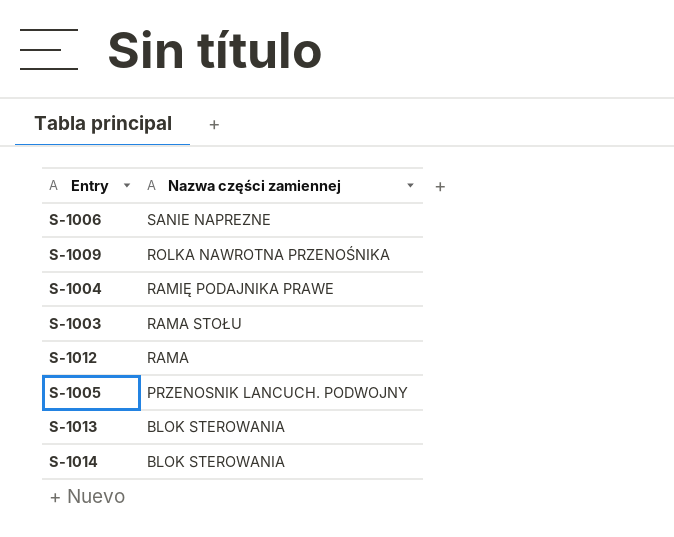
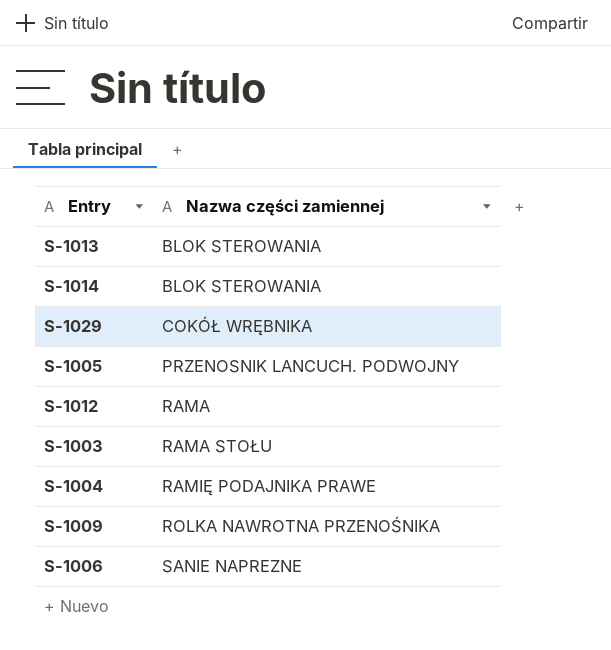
row order: Nazwa części zamiennej descending -> Nazwa części zamiennej ascending
row S-1029: none -> COKÓŁ WRĘBNIKA

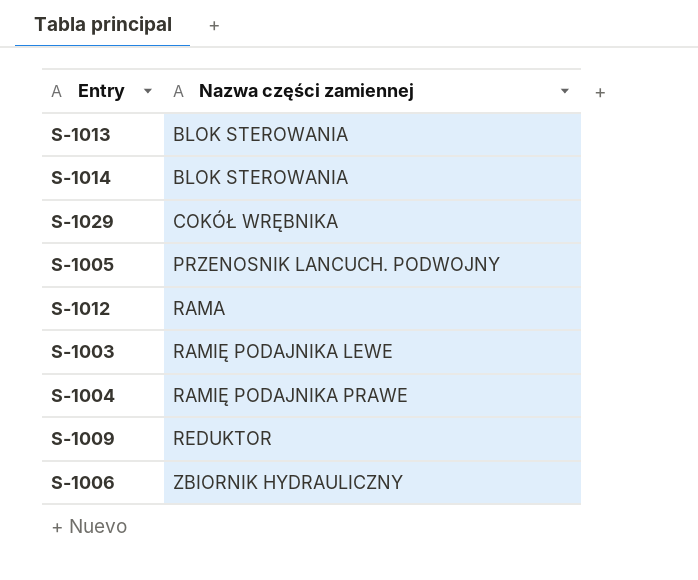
S-1003 | Nazwa części zamiennej: RAMA STOŁU -> RAMIĘ PODAJNIKA LEWE
S-1009 | Nazwa części zamiennej: ROLKA NAWROTNA PRZENOŚNIKA -> REDUKTOR
S-1006 | Nazwa części zamiennej: SANIE NAPREZNE -> ZBIORNIK HYDRAULICZNY

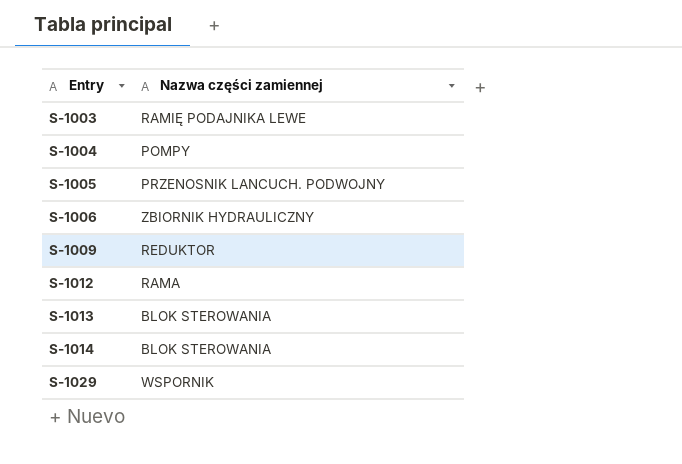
row order: Nazwa części zamiennej ascending -> Entry ascending
S-1004 | Nazwa części zamiennej: RAMIĘ PODAJNIKA PRAWE -> POMPY
S-1029 | Nazwa części zamiennej: COKÓŁ WRĘBNIKA -> WSPORNIK

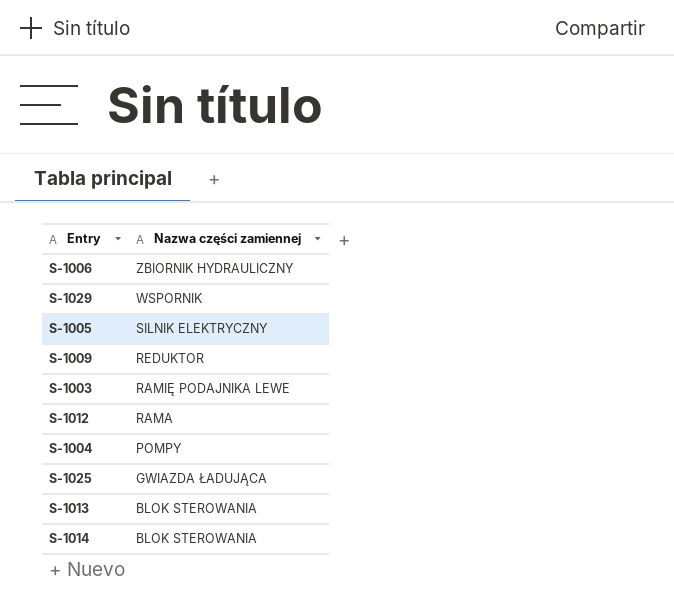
row order: Entry ascending -> Nazwa części zamiennej descending
S-1005 | Nazwa części zamiennej: PRZENOSNIK LANCUCH. PODWOJNY -> SILNIK ELEKTRYCZNY
row S-1025: none -> GWIAZDA ŁADUJĄCA

